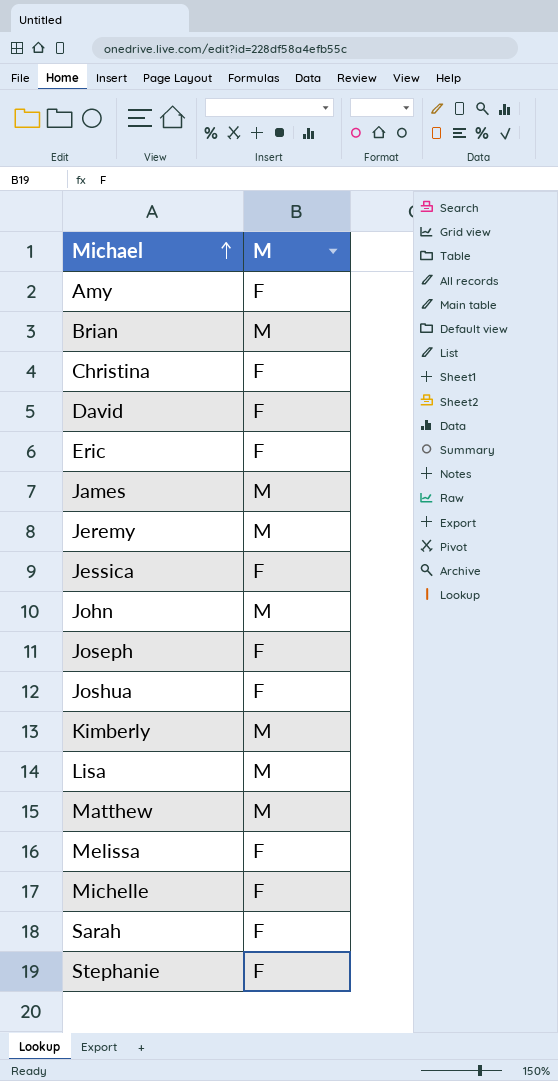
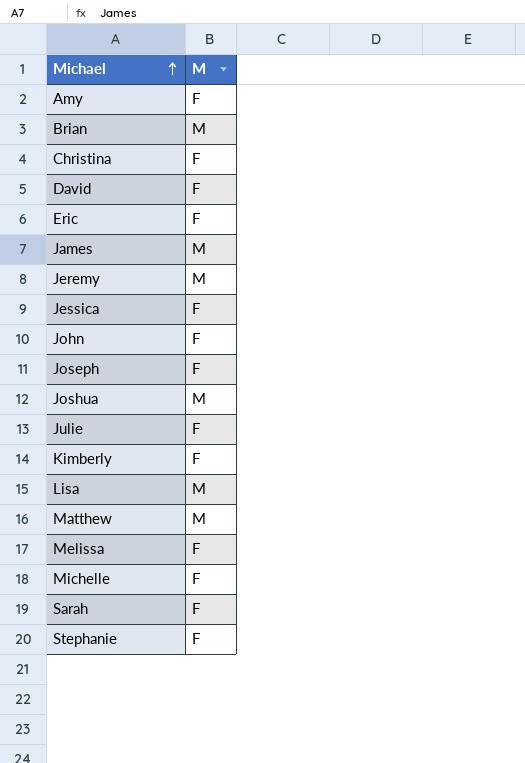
John | M: M -> F
Joshua | M: F -> M
row Julie: none -> F
Kimberly | M: M -> F

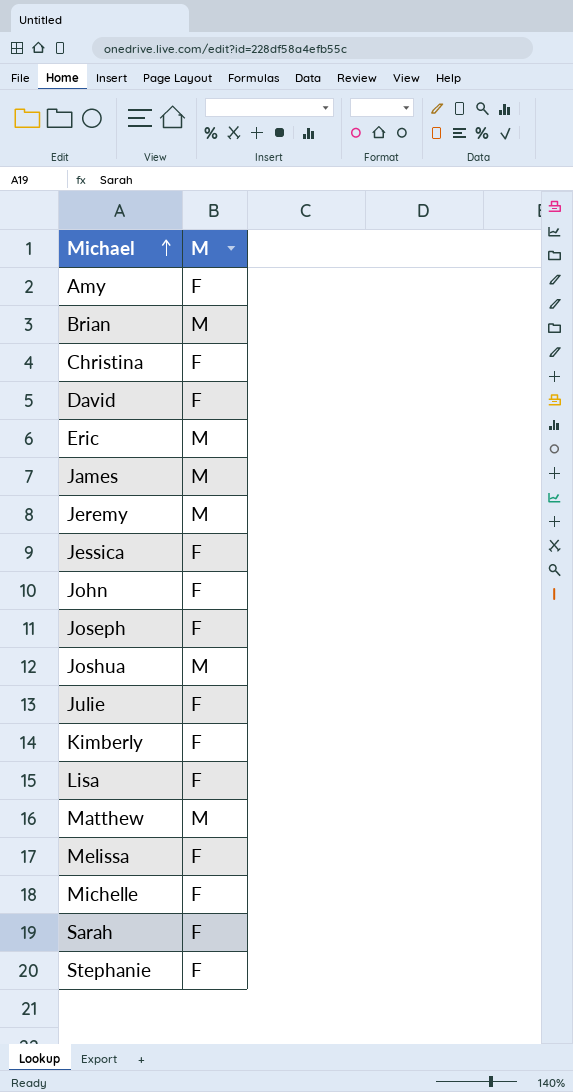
Eric | M: F -> M
Lisa | M: M -> F

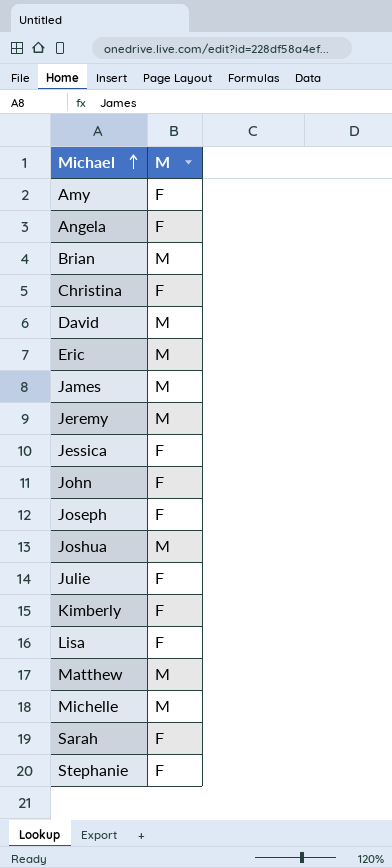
row Melissa: F -> none
row Angela: none -> F
David | M: F -> M
Michelle | M: F -> M

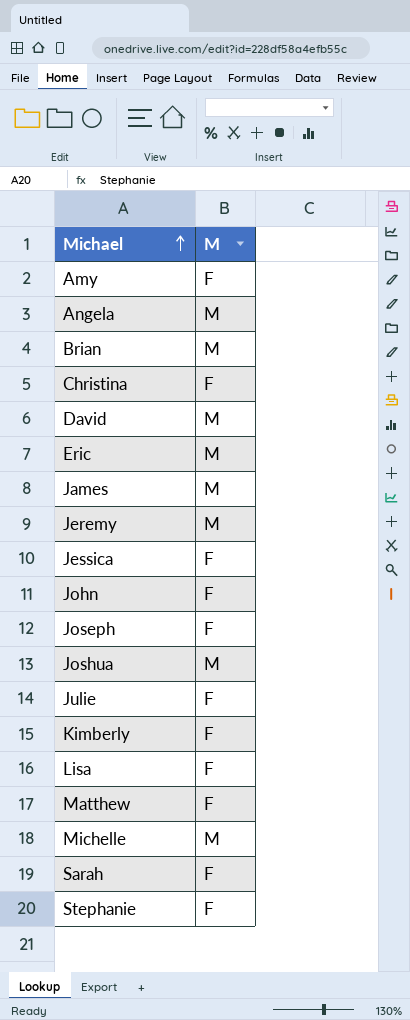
Angela | M: F -> M
Matthew | M: M -> F

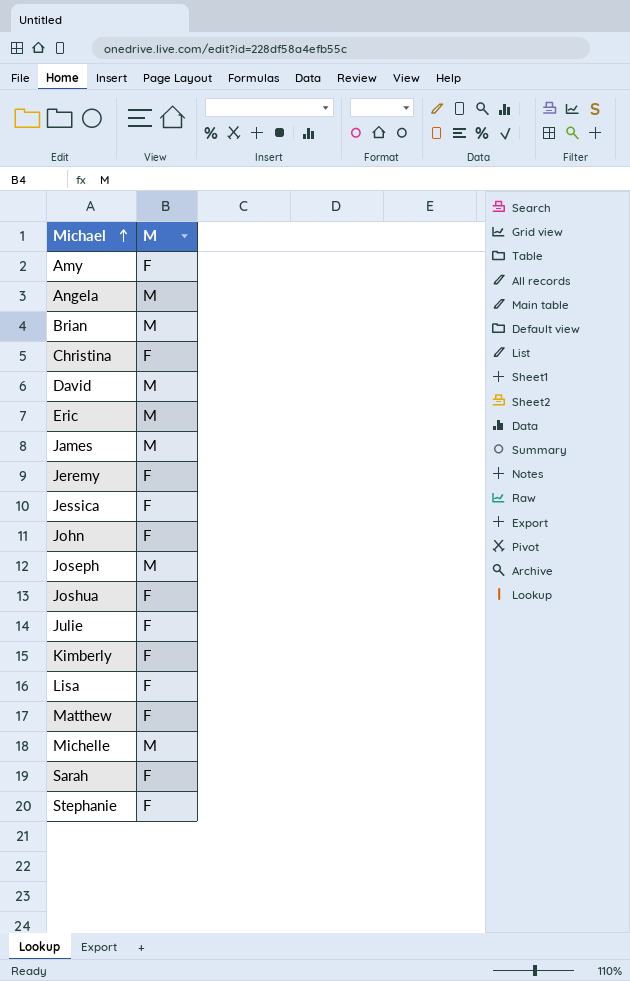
Jeremy | M: M -> F
Joseph | M: F -> M
Joshua | M: M -> F

